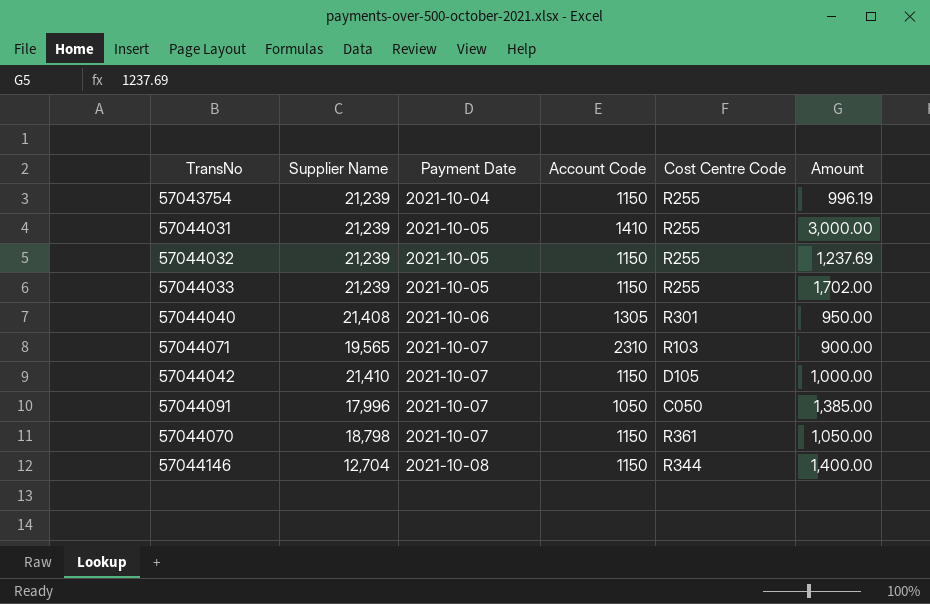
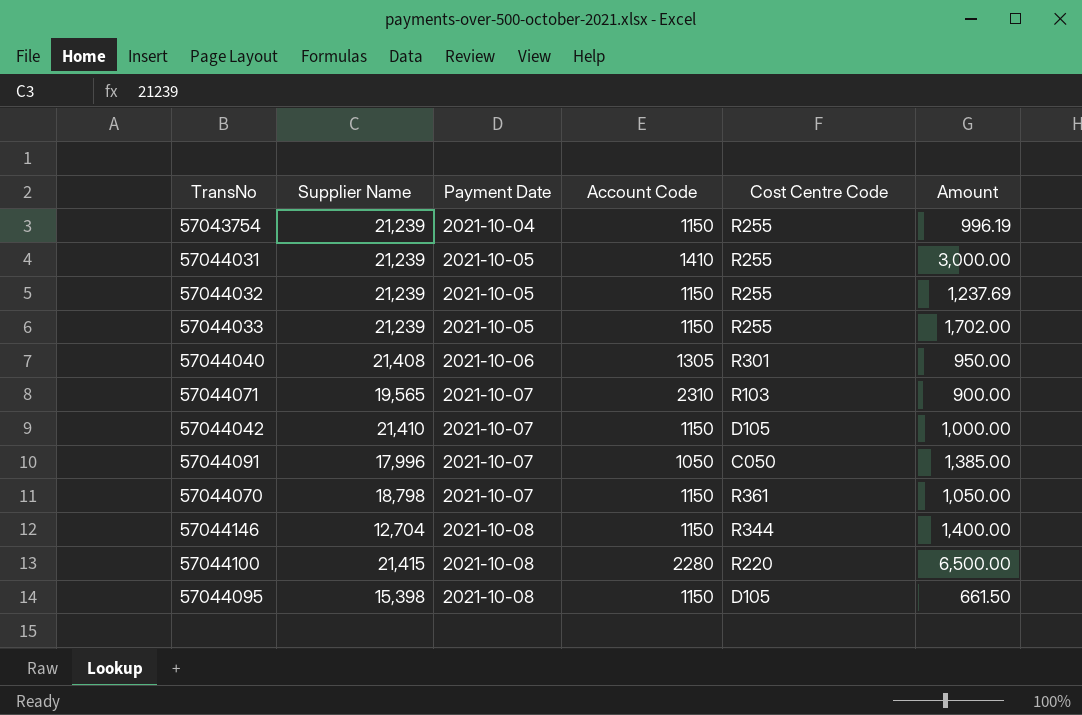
row 57044100: none -> 21,415 | 2021-10-08 | 2280 | R220 | 6,500.00
row 57044095: none -> 15,398 | 2021-10-08 | 1150 | D105 | 661.50

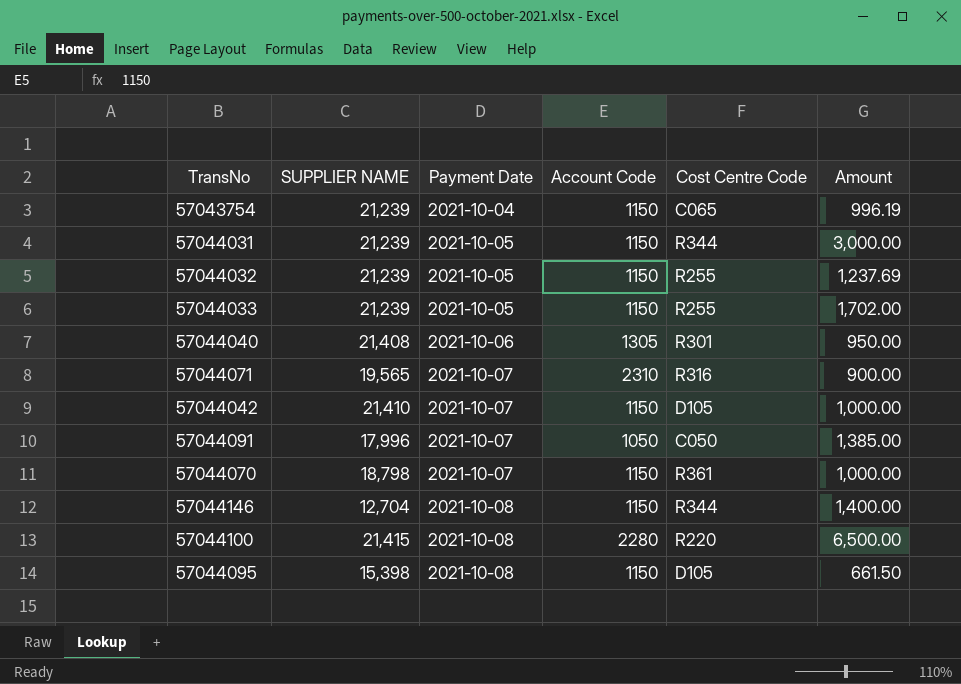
column name: Supplier Name -> SUPPLIER NAME
57043754 | Cost Centre Code: R255 -> C065
57044031 | Account Code: 1410 -> 1150
57044031 | Cost Centre Code: R255 -> R344
57044071 | Cost Centre Code: R103 -> R316
57044070 | Amount: 1,050.00 -> 1,000.00

